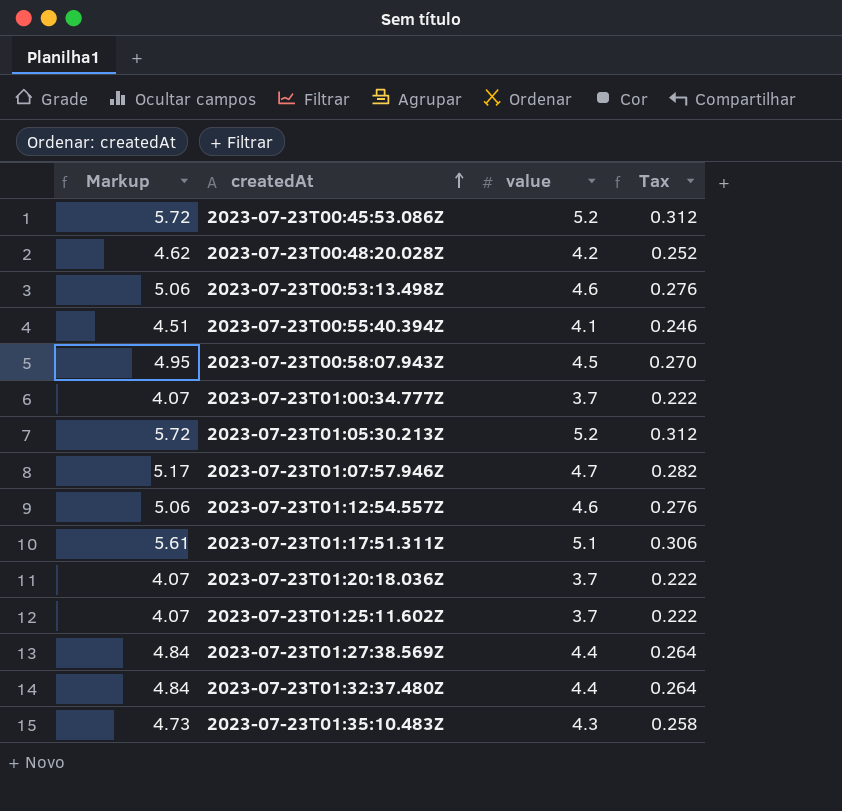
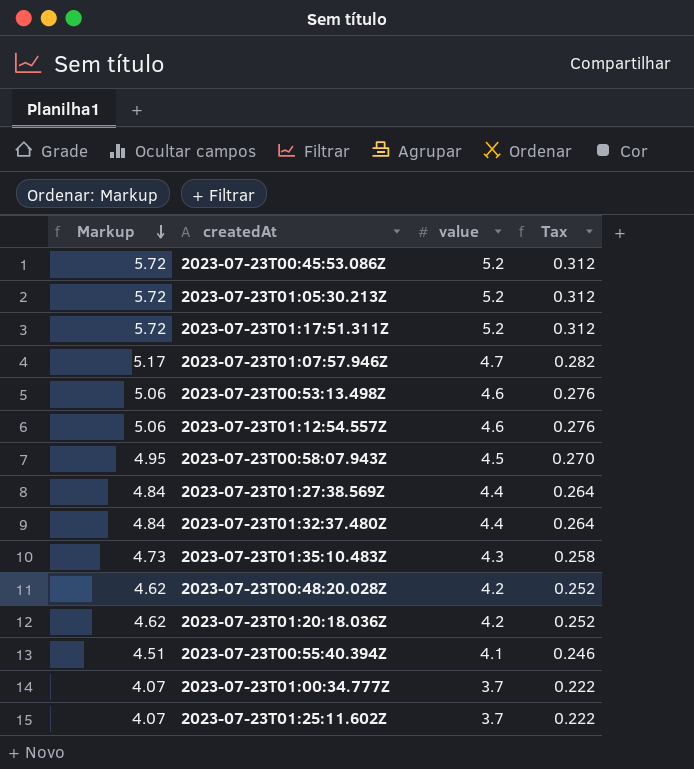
row order: createdAt ascending -> Markup descending
2023-07-23T01:17:51.311Z | Markup: 5.61 -> 5.72
2023-07-23T01:17:51.311Z | value: 5.1 -> 5.2
2023-07-23T01:17:51.311Z | Tax: 0.306 -> 0.312
2023-07-23T01:20:18.036Z | Markup: 4.07 -> 4.62
2023-07-23T01:20:18.036Z | value: 3.7 -> 4.2
2023-07-23T01:20:18.036Z | Tax: 0.222 -> 0.252

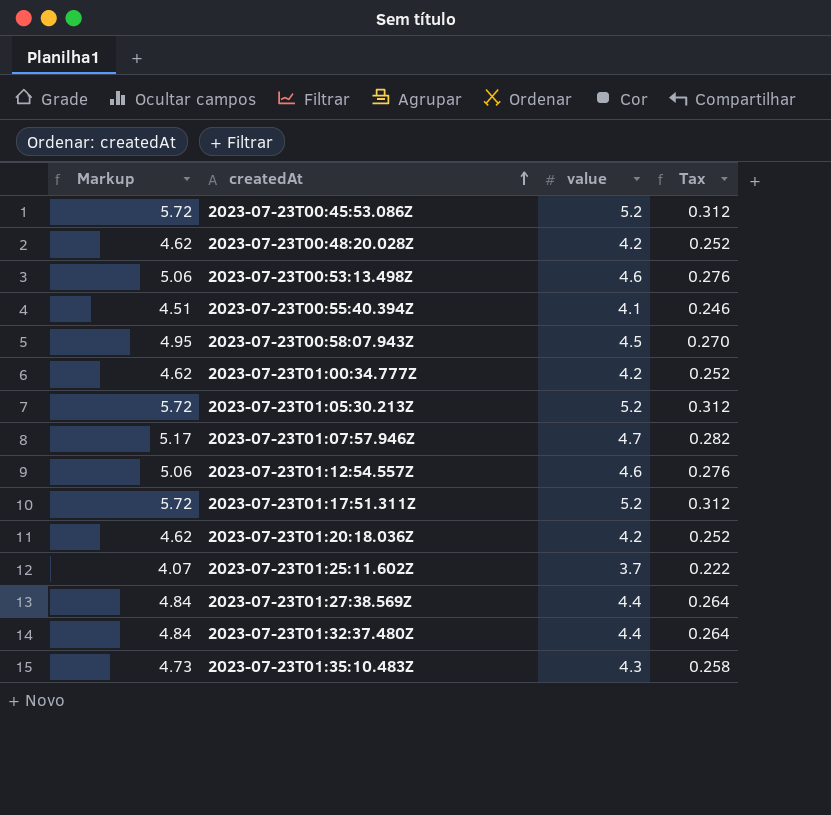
row order: Markup descending -> createdAt ascending
2023-07-23T01:00:34.777Z | Markup: 4.07 -> 4.62
2023-07-23T01:00:34.777Z | value: 3.7 -> 4.2
2023-07-23T01:00:34.777Z | Tax: 0.222 -> 0.252

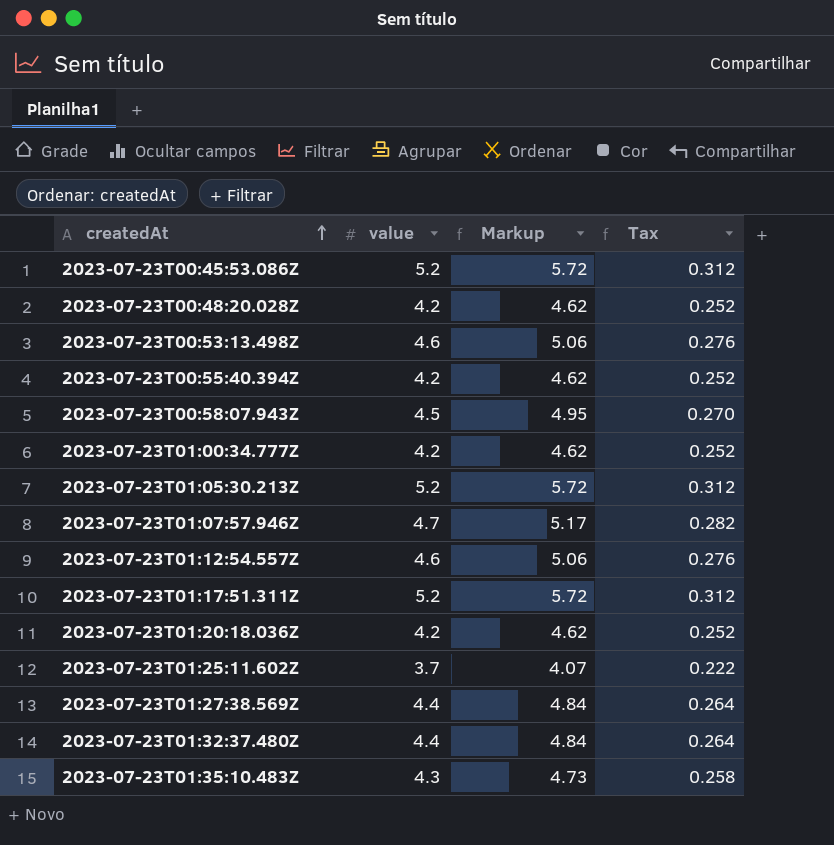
column Markup | position: 1 -> 3
2023-07-23T00:55:40.394Z | value: 4.1 -> 4.2
2023-07-23T00:55:40.394Z | Markup: 4.51 -> 4.62
2023-07-23T00:55:40.394Z | Tax: 0.246 -> 0.252

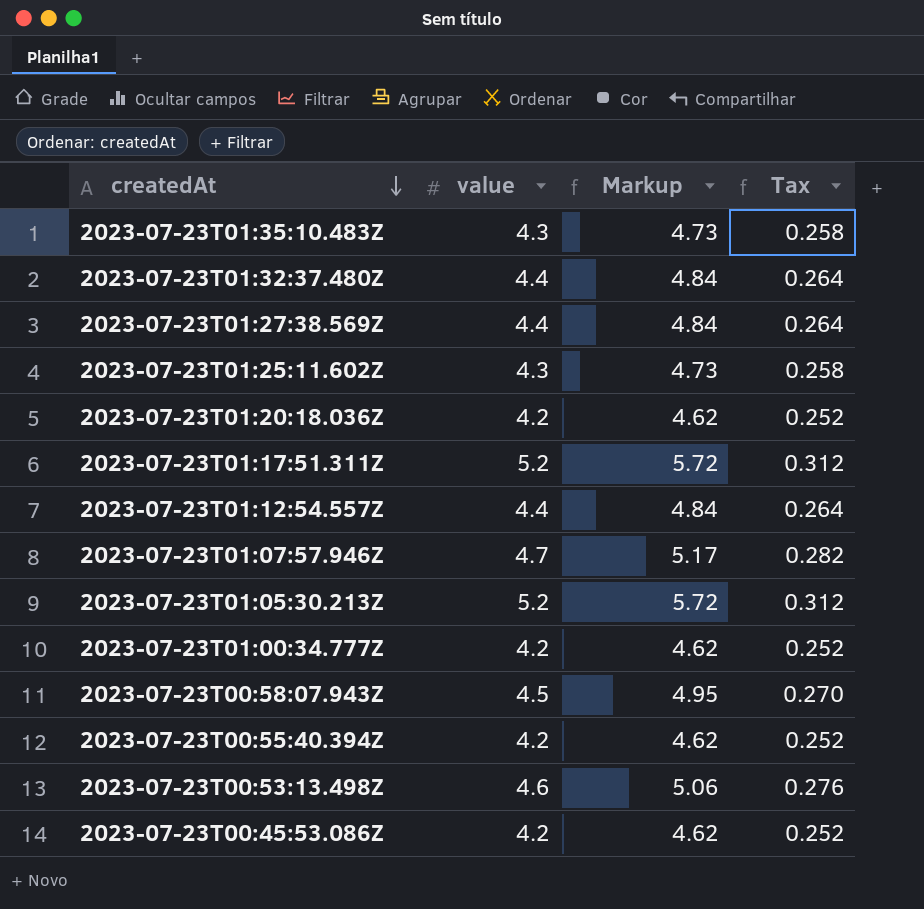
row order: createdAt ascending -> createdAt descending
row 2023-07-23T00:48:20.028Z: 4.2 | 4.62 | 0.252 -> none
2023-07-23T01:25:11.602Z | value: 3.7 -> 4.3
2023-07-23T01:25:11.602Z | Markup: 4.07 -> 4.73
2023-07-23T01:25:11.602Z | Tax: 0.222 -> 0.258
2023-07-23T01:12:54.557Z | value: 4.6 -> 4.4
2023-07-23T01:12:54.557Z | Markup: 5.06 -> 4.84
2023-07-23T01:12:54.557Z | Tax: 0.276 -> 0.264
2023-07-23T00:45:53.086Z | value: 5.2 -> 4.2
2023-07-23T00:45:53.086Z | Markup: 5.72 -> 4.62
2023-07-23T00:45:53.086Z | Tax: 0.312 -> 0.252

